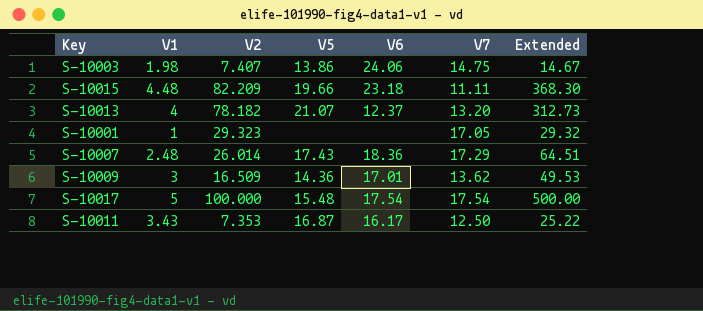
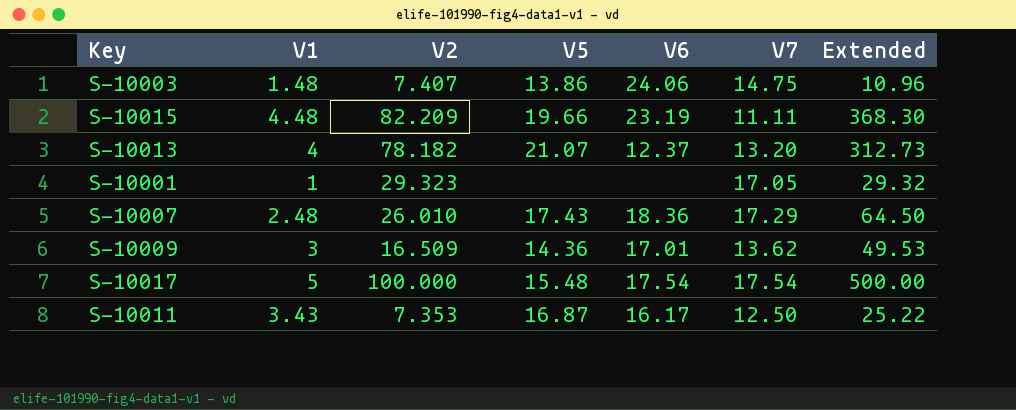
S-10003 | V1: 1.98 -> 1.48
S-10003 | Extended: 14.67 -> 10.96
S-10015 | V6: 23.18 -> 23.19
S-10007 | V2: 26.014 -> 26.010
S-10007 | Extended: 64.51 -> 64.50

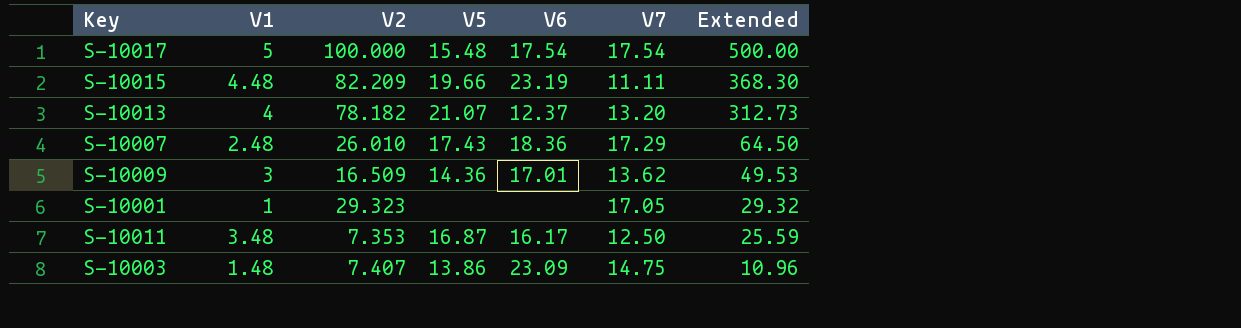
row order: none -> Extended descending
S-10011 | V1: 3.43 -> 3.48
S-10011 | Extended: 25.22 -> 25.59
S-10003 | V6: 24.06 -> 23.09

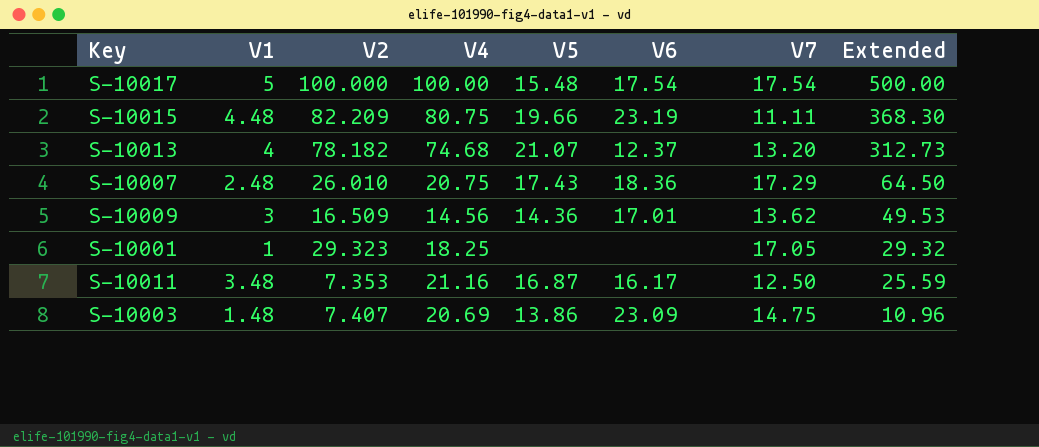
column V4 | position: none -> 4

